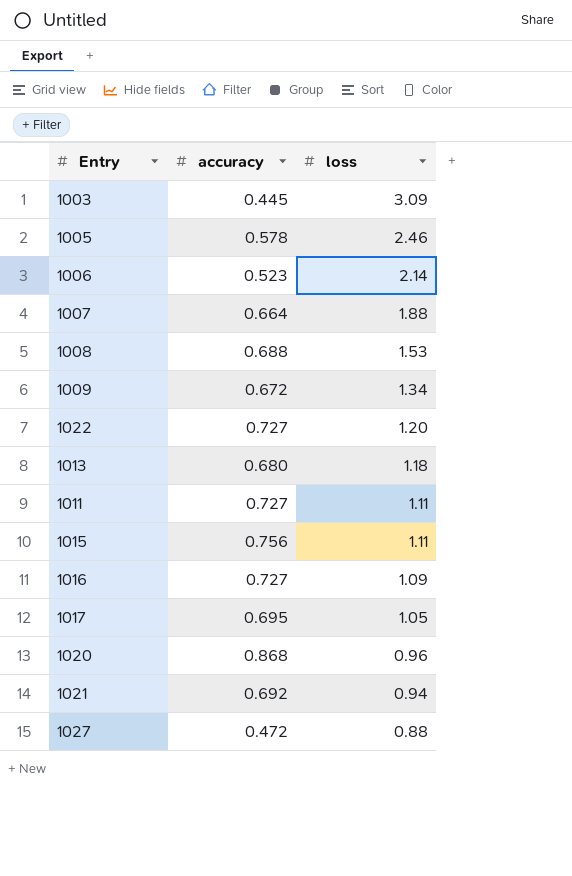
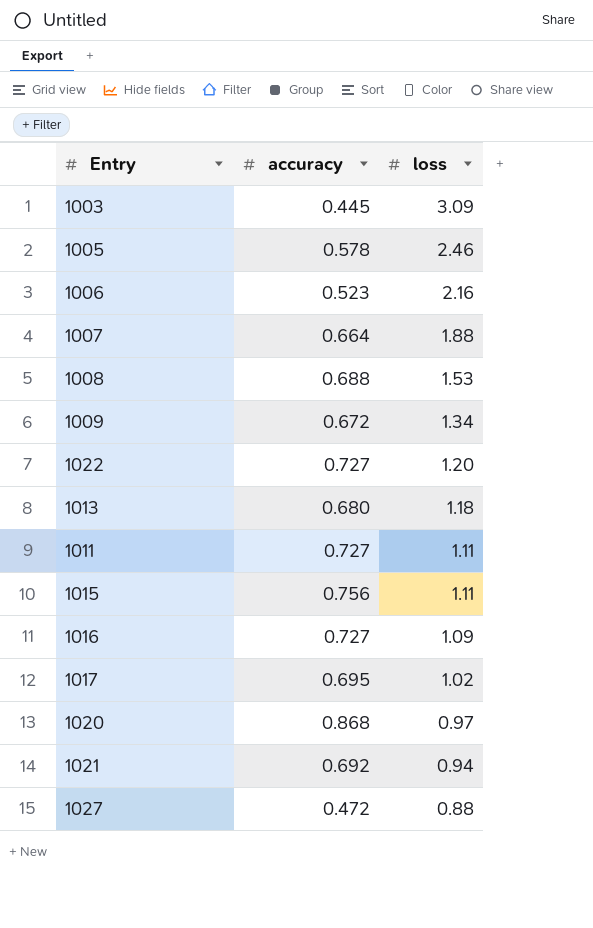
1006 | loss: 2.14 -> 2.16
1017 | loss: 1.05 -> 1.02
1020 | loss: 0.96 -> 0.97

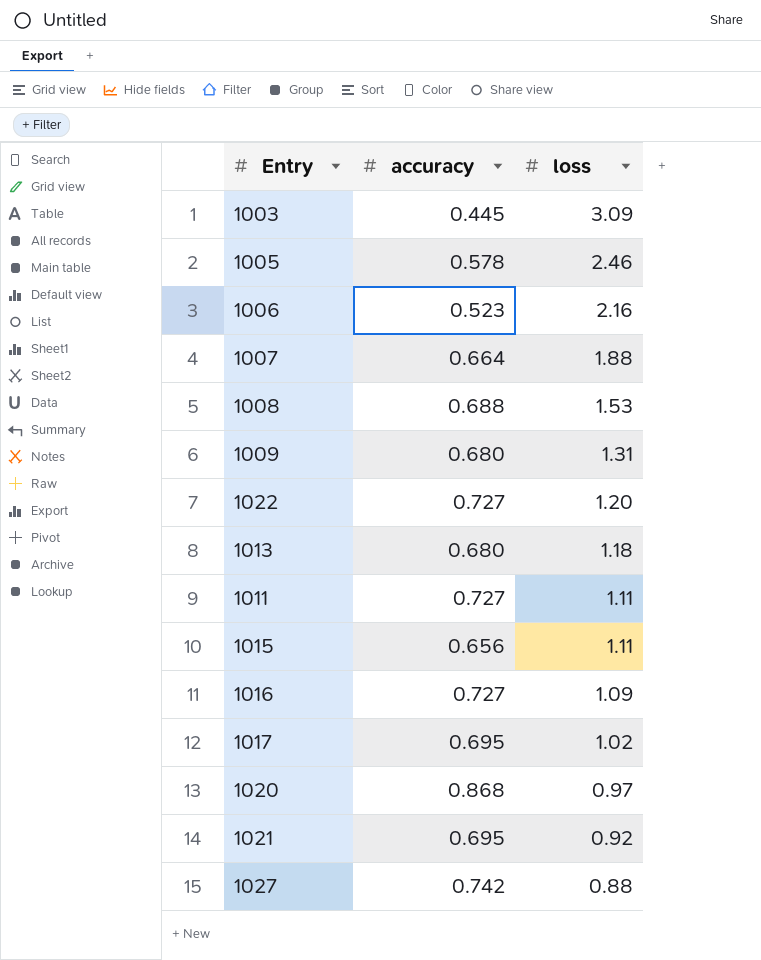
1009 | accuracy: 0.672 -> 0.680
1009 | loss: 1.34 -> 1.31
1015 | accuracy: 0.756 -> 0.656
1021 | accuracy: 0.692 -> 0.695
1021 | loss: 0.94 -> 0.92
1027 | accuracy: 0.472 -> 0.742

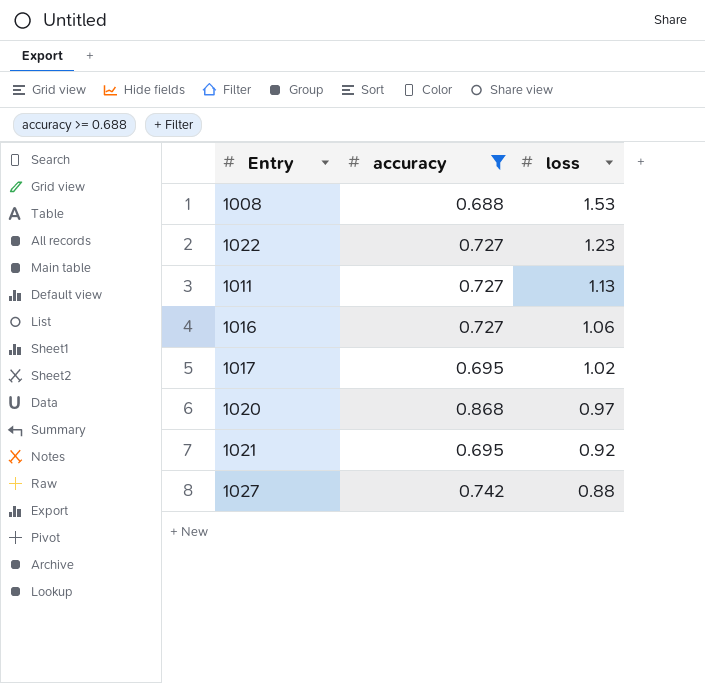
filter: none -> accuracy >= 0.688
1022 | loss: 1.20 -> 1.23
1011 | loss: 1.11 -> 1.13
1016 | loss: 1.09 -> 1.06

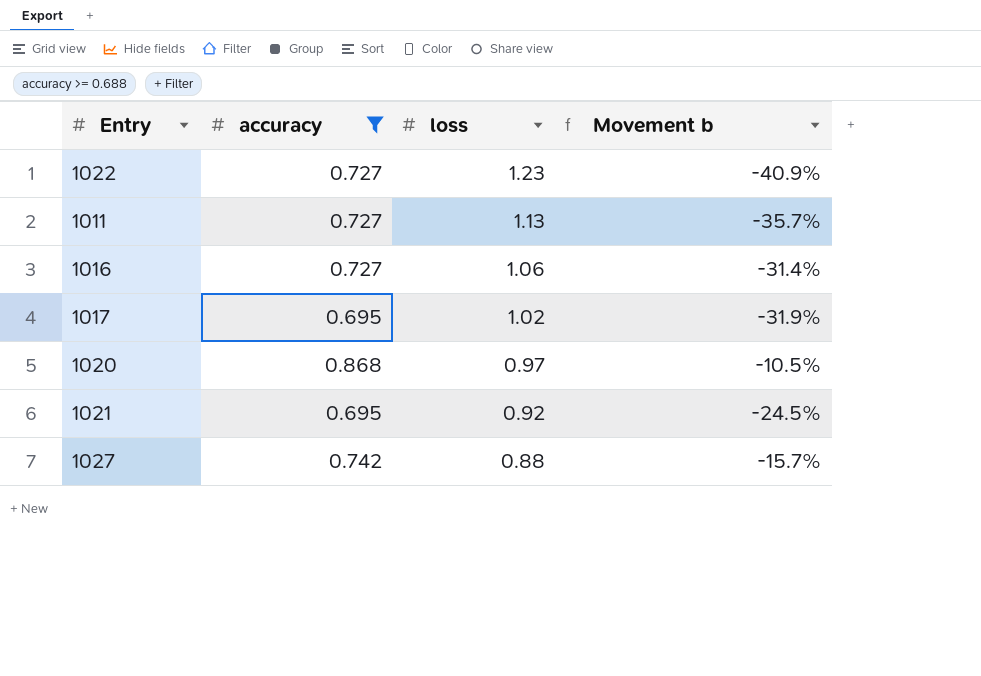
column Movement b | formula: none -> ([accuracy] - [loss]) / [loss]
row 1008: 0.688 | 1.53 -> none

